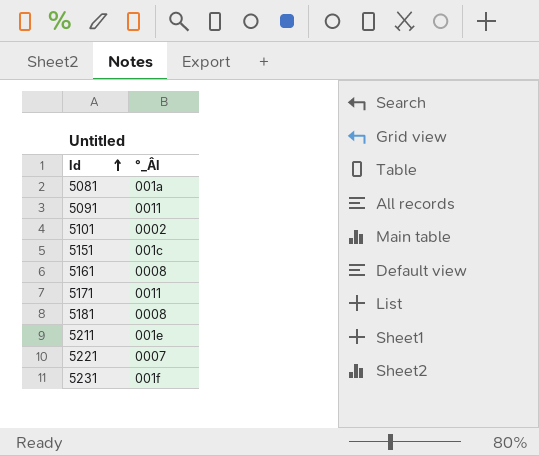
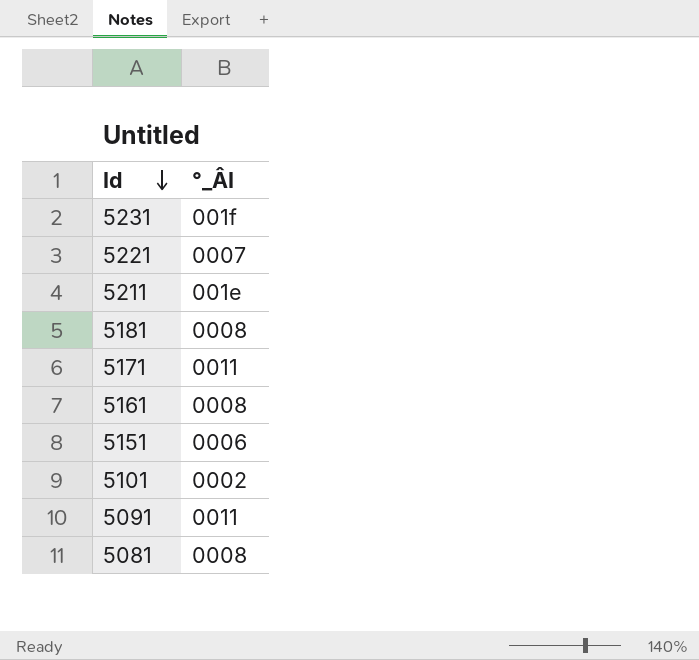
row order: Id ascending -> Id descending
5151 | °_ÂI: 001c -> 0006
5081 | °_ÂI: 001a -> 0008

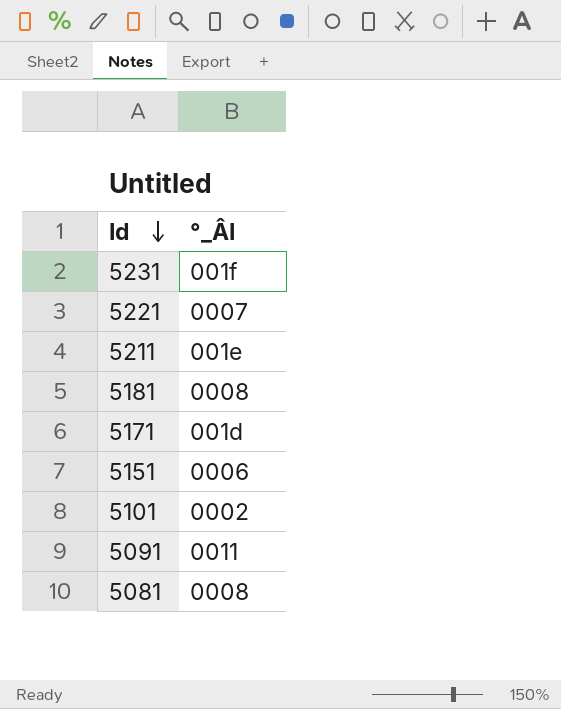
row 5161: 0008 -> none
5171 | °_ÂI: 0011 -> 001d

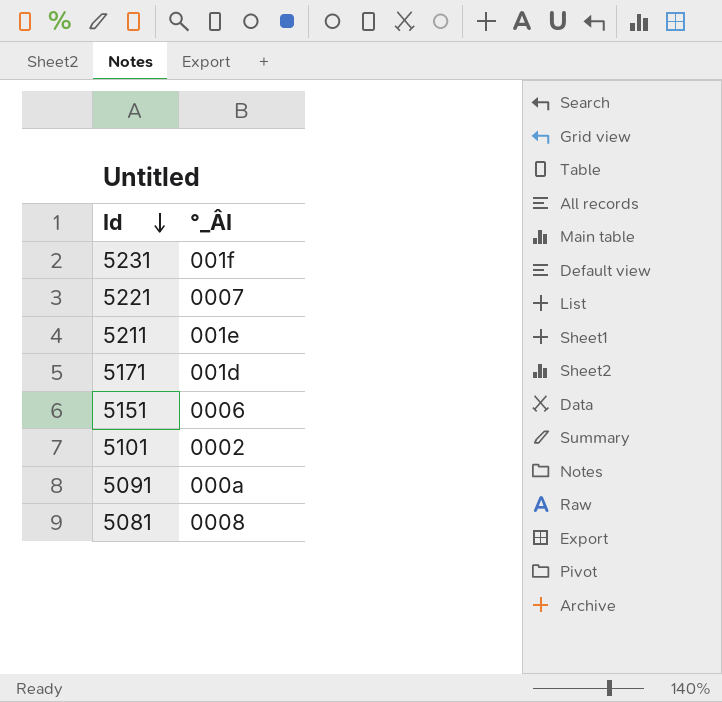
row 5181: 0008 -> none
5091 | °_ÂI: 0011 -> 000a

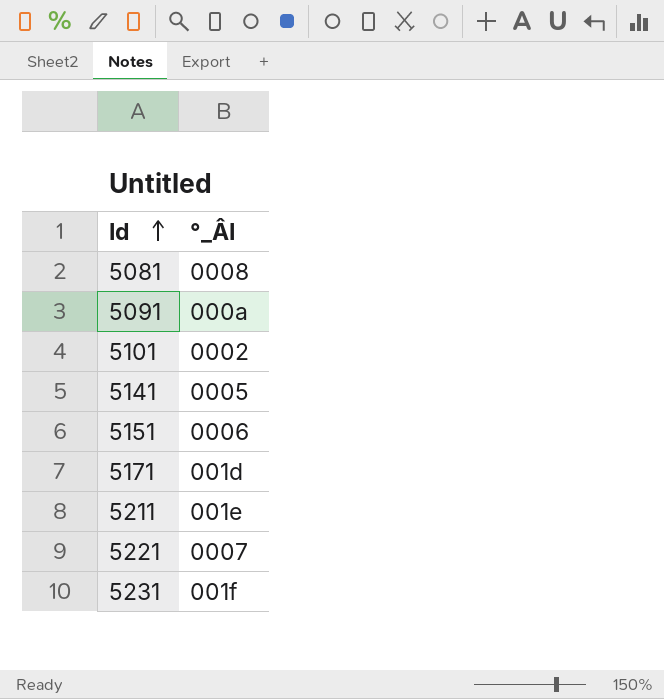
row order: Id descending -> Id ascending
row 5141: none -> 0005

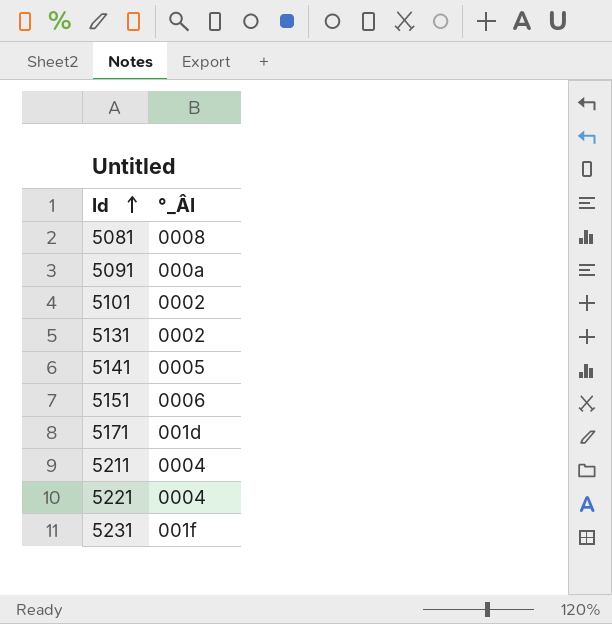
row 5131: none -> 0002
5211 | °_ÂI: 001e -> 0004
5221 | °_ÂI: 0007 -> 0004

